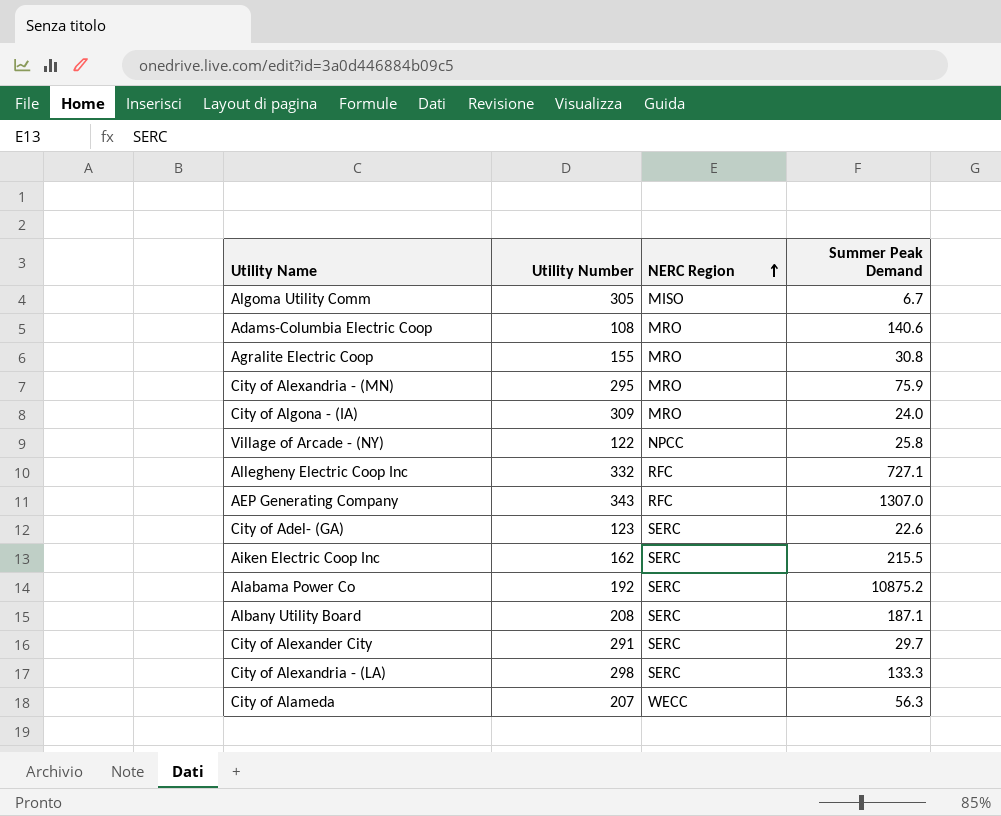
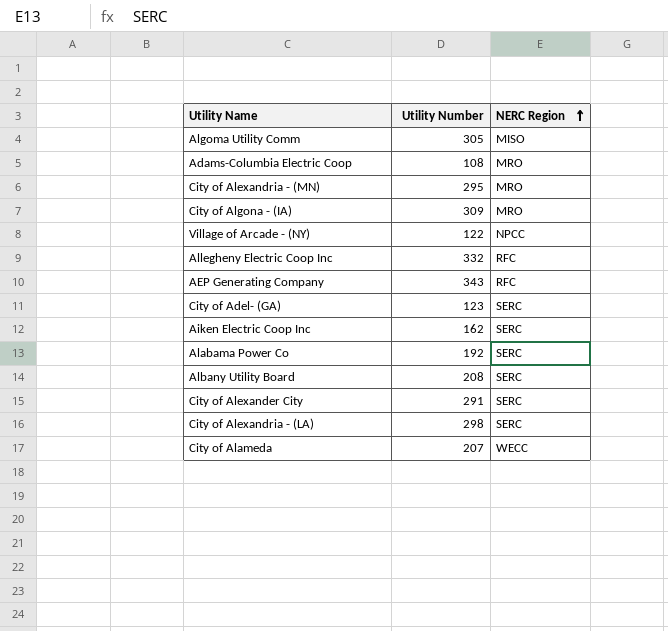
column Summer Peak Demand | position: 4 -> none
row Agralite Electric Coop: 155 | MRO | 30.8 -> none

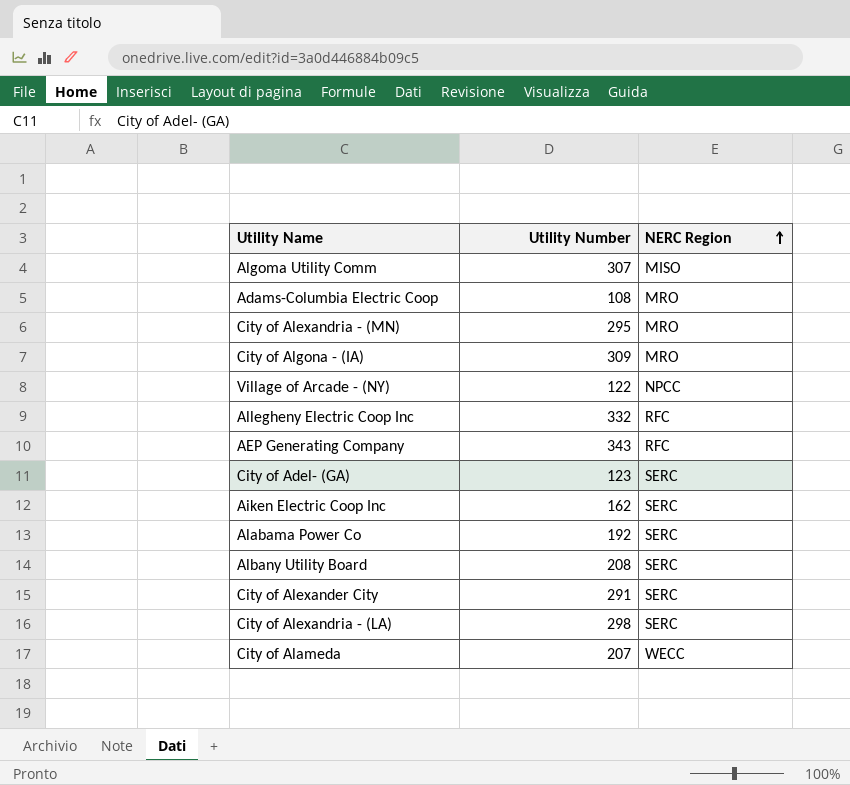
Algoma Utility Comm | Utility Number: 305 -> 307

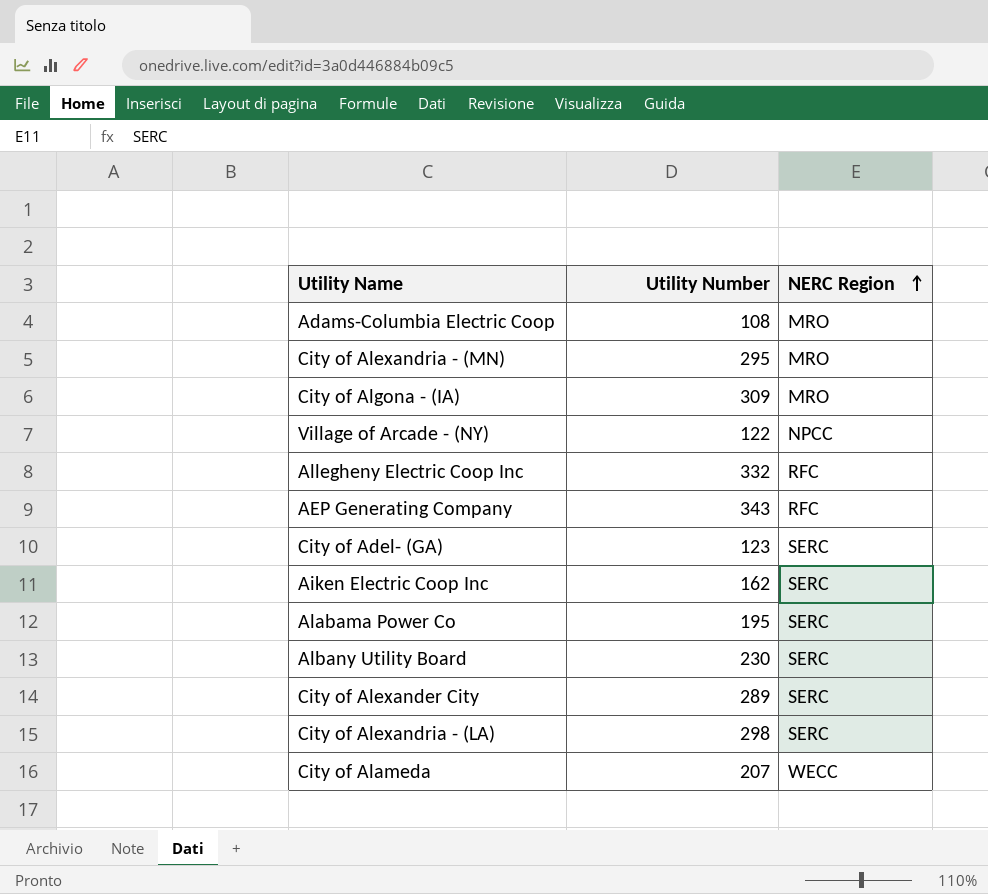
row Algoma Utility Comm: 307 | MISO -> none
Alabama Power Co | Utility Number: 192 -> 195
Albany Utility Board | Utility Number: 208 -> 230
City of Alexander City | Utility Number: 291 -> 289

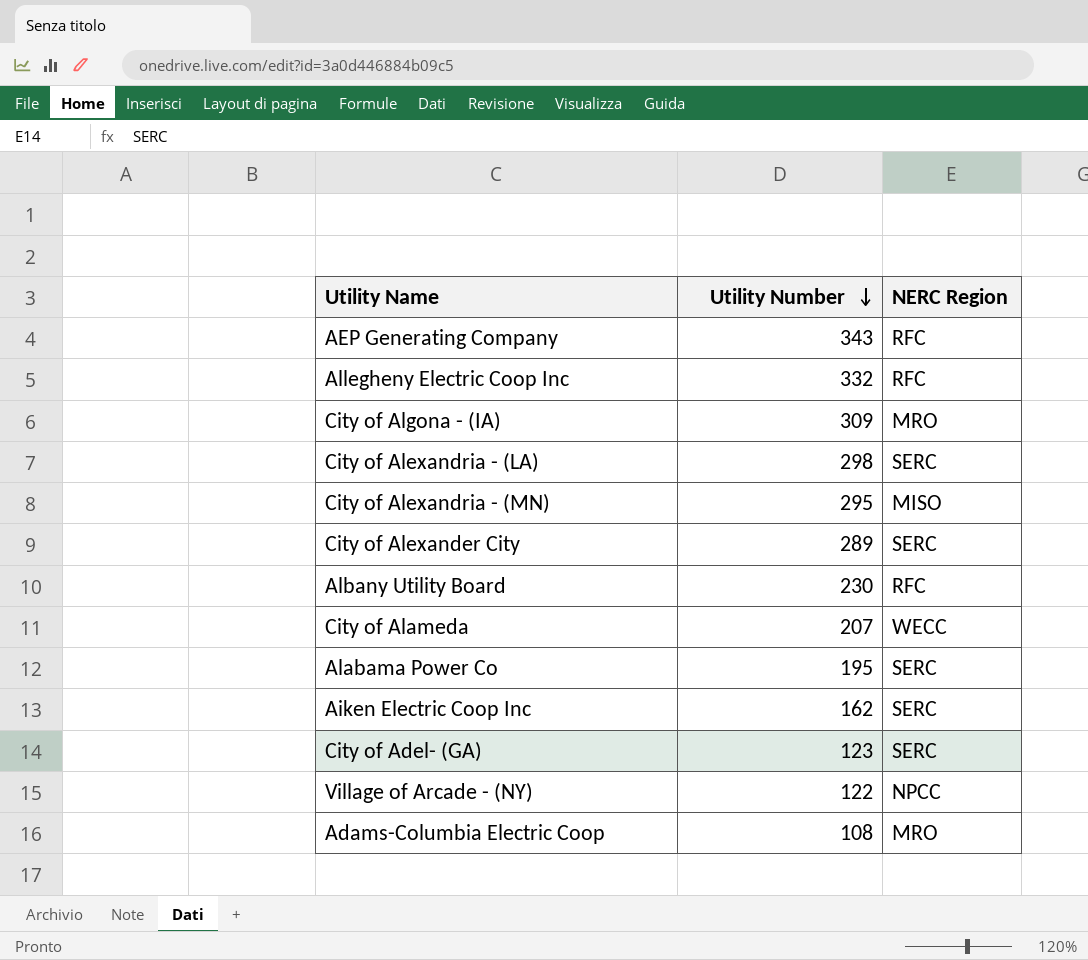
row order: NERC Region ascending -> Utility Number descending
City of Alexandria - (MN) | NERC Region: MRO -> MISO
Albany Utility Board | NERC Region: SERC -> RFC

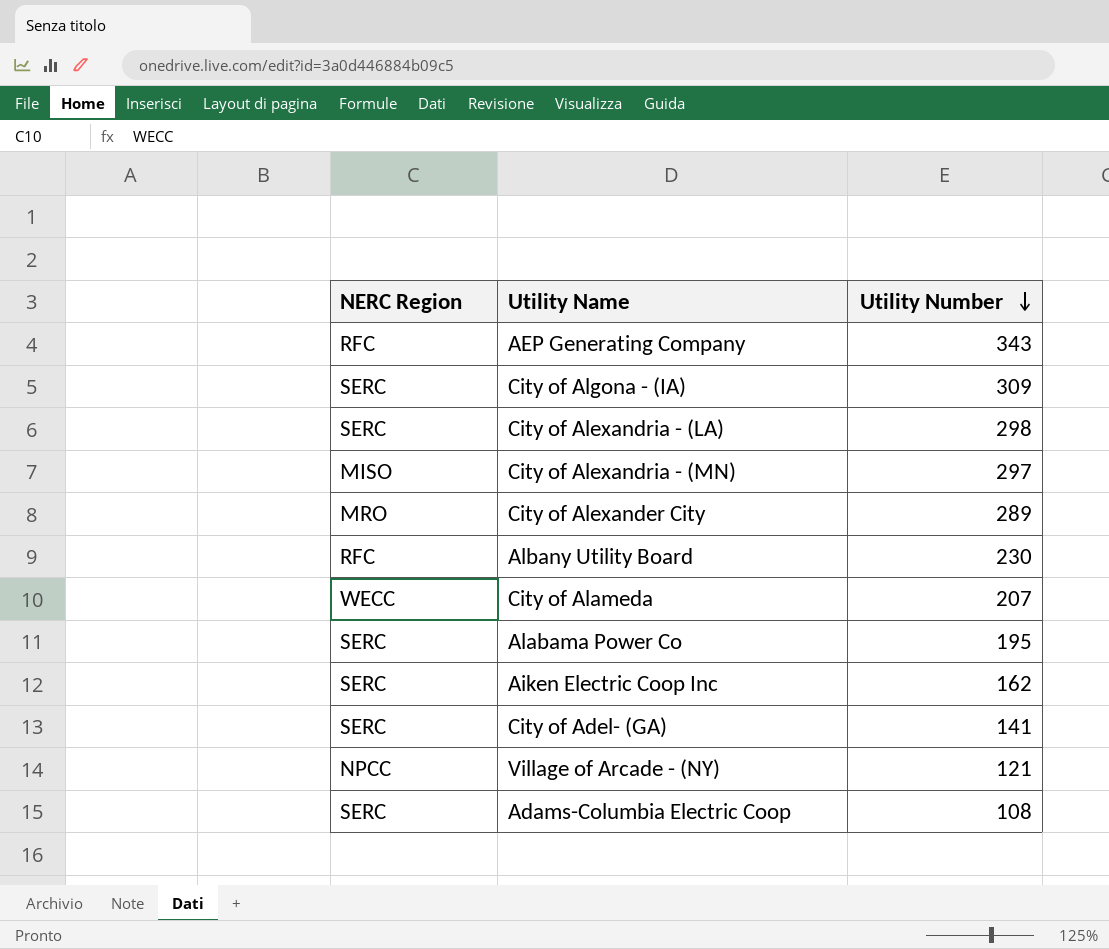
column NERC Region | position: 3 -> 1
row Allegheny Electric Coop Inc: 332 | RFC -> none
City of Algona - (IA) | NERC Region: MRO -> SERC
City of Alexandria - (MN) | Utility Number: 295 -> 297
City of Alexander City | NERC Region: SERC -> MRO
City of Adel- (GA) | Utility Number: 123 -> 141
Village of Arcade - (NY) | Utility Number: 122 -> 121
Adams-Columbia Electric Coop | NERC Region: MRO -> SERC

